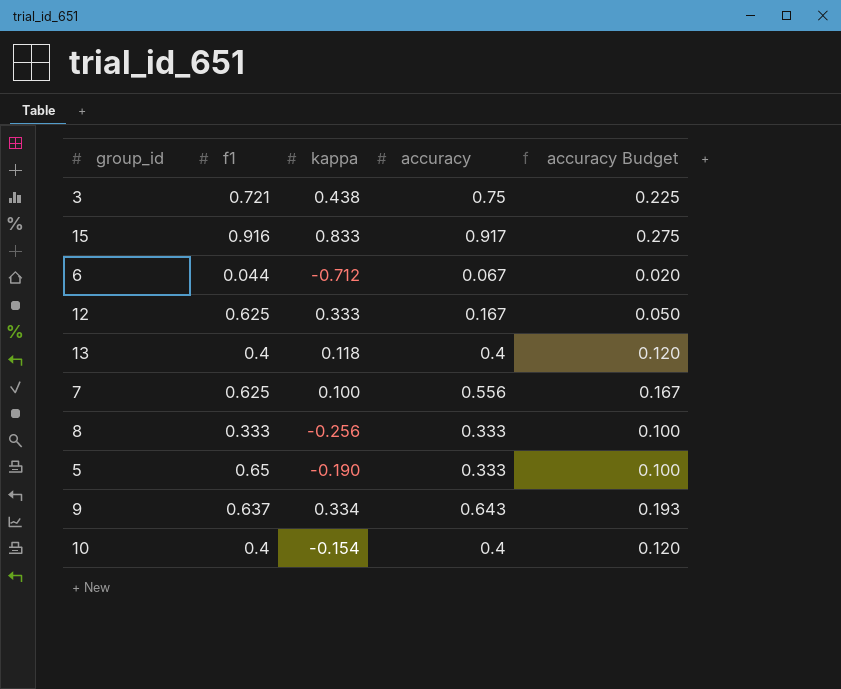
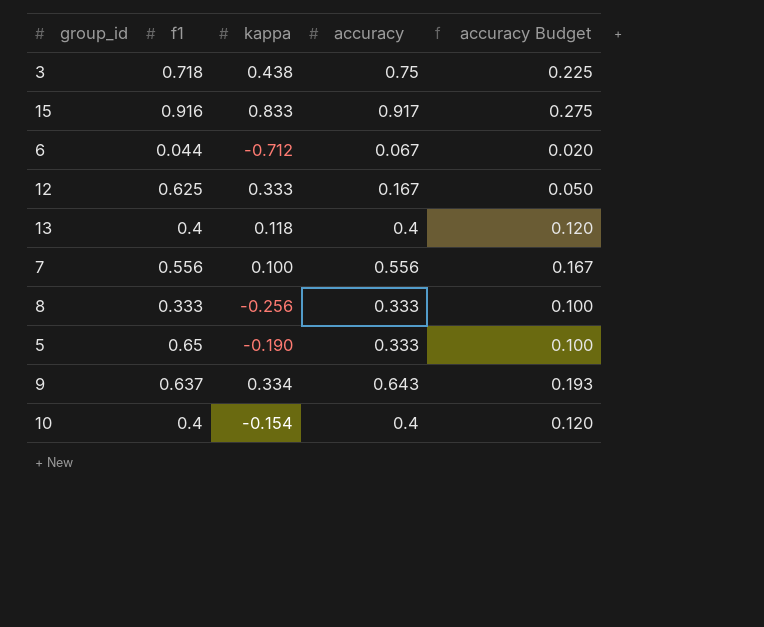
3 | f1: 0.721 -> 0.718
7 | f1: 0.625 -> 0.556

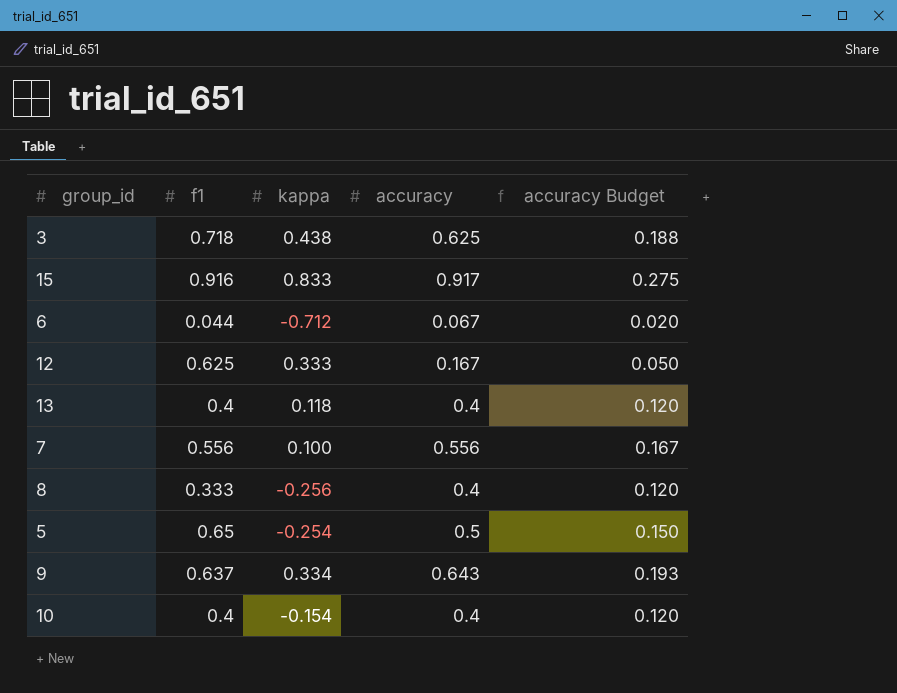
3 | accuracy: 0.75 -> 0.625
3 | accuracy Budget: 0.225 -> 0.188
8 | accuracy: 0.333 -> 0.4
8 | accuracy Budget: 0.100 -> 0.120
5 | kappa: -0.190 -> -0.254
5 | accuracy: 0.333 -> 0.5
5 | accuracy Budget: 0.100 -> 0.150

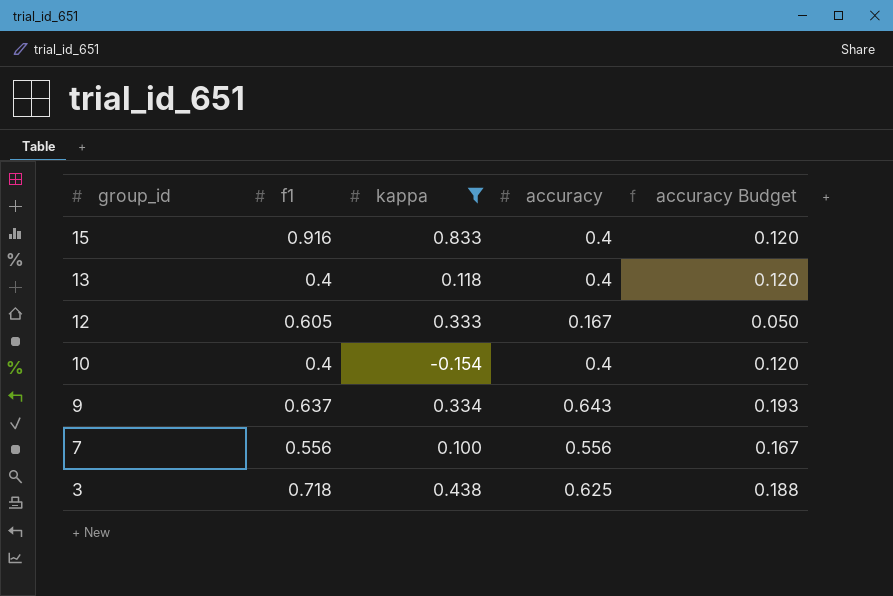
filter: none -> kappa >= -0.154
row order: none -> group_id descending
15 | accuracy: 0.917 -> 0.4
15 | accuracy Budget: 0.275 -> 0.120
12 | f1: 0.625 -> 0.605

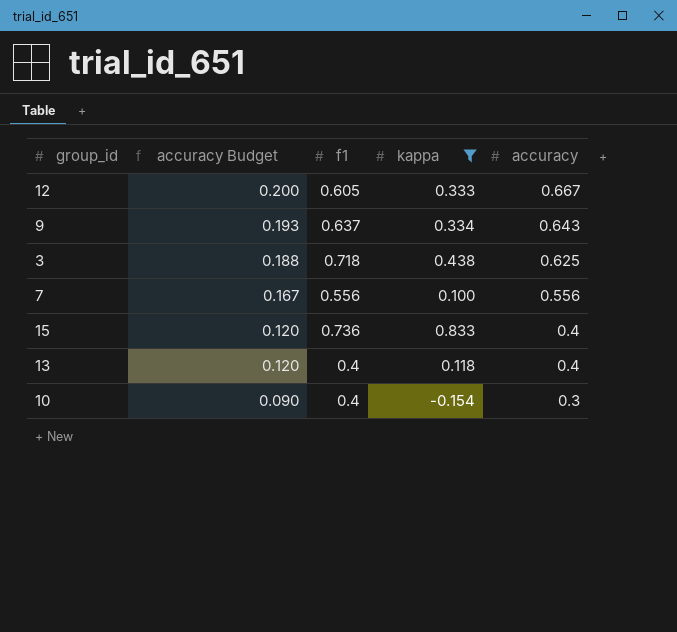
row order: group_id descending -> accuracy Budget descending
column accuracy Budget | position: 5 -> 2
12 | accuracy Budget: 0.050 -> 0.200
12 | accuracy: 0.167 -> 0.667
15 | f1: 0.916 -> 0.736
10 | accuracy Budget: 0.120 -> 0.090
10 | accuracy: 0.4 -> 0.3

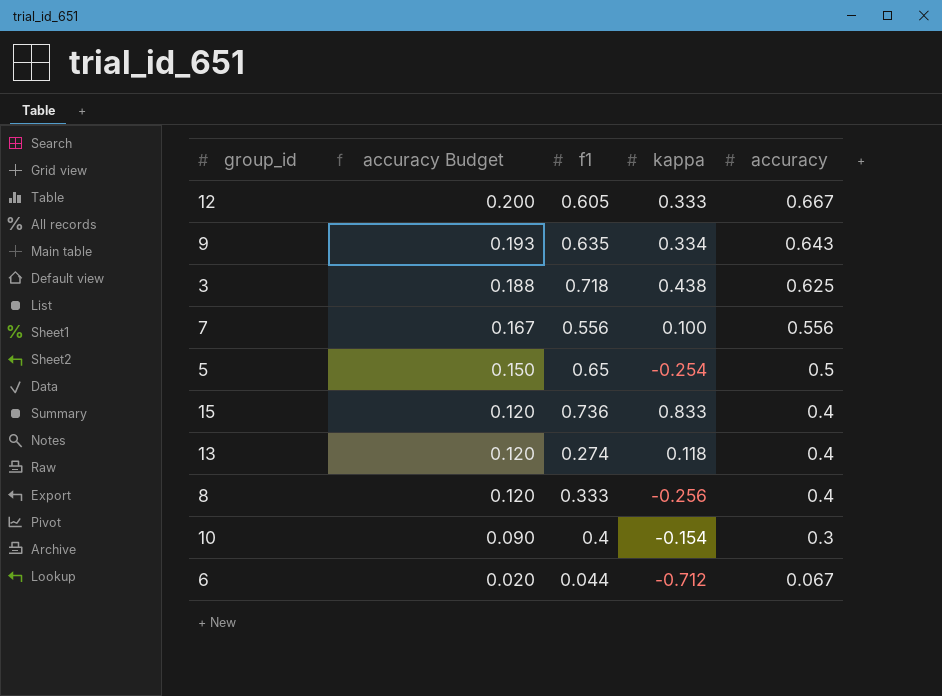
filter: kappa >= -0.154 -> none
9 | f1: 0.637 -> 0.635
13 | f1: 0.4 -> 0.274

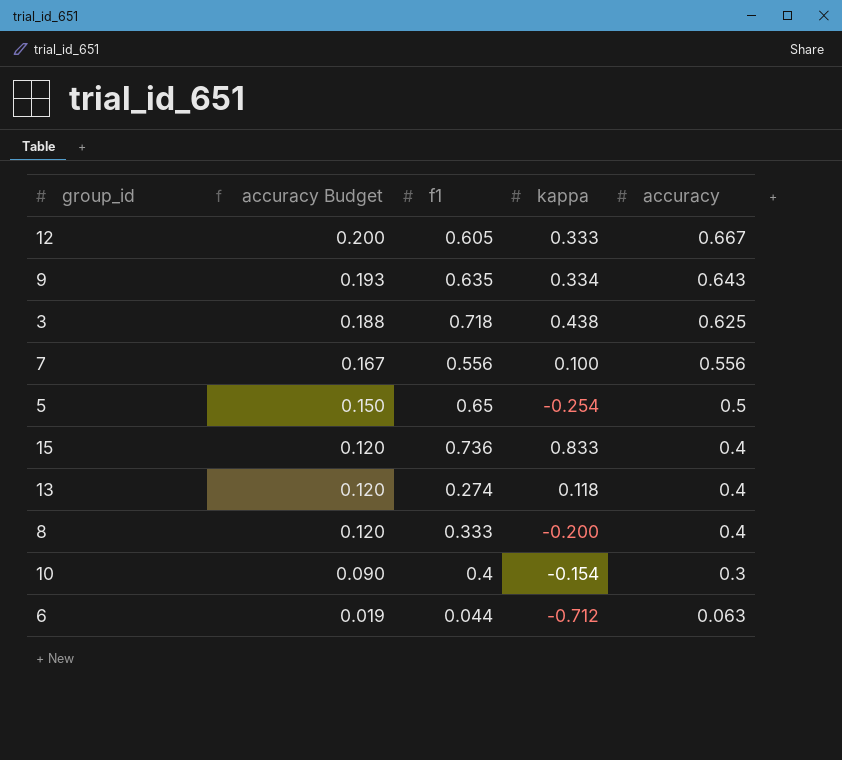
8 | kappa: -0.256 -> -0.200
6 | accuracy Budget: 0.020 -> 0.019
6 | accuracy: 0.067 -> 0.063

